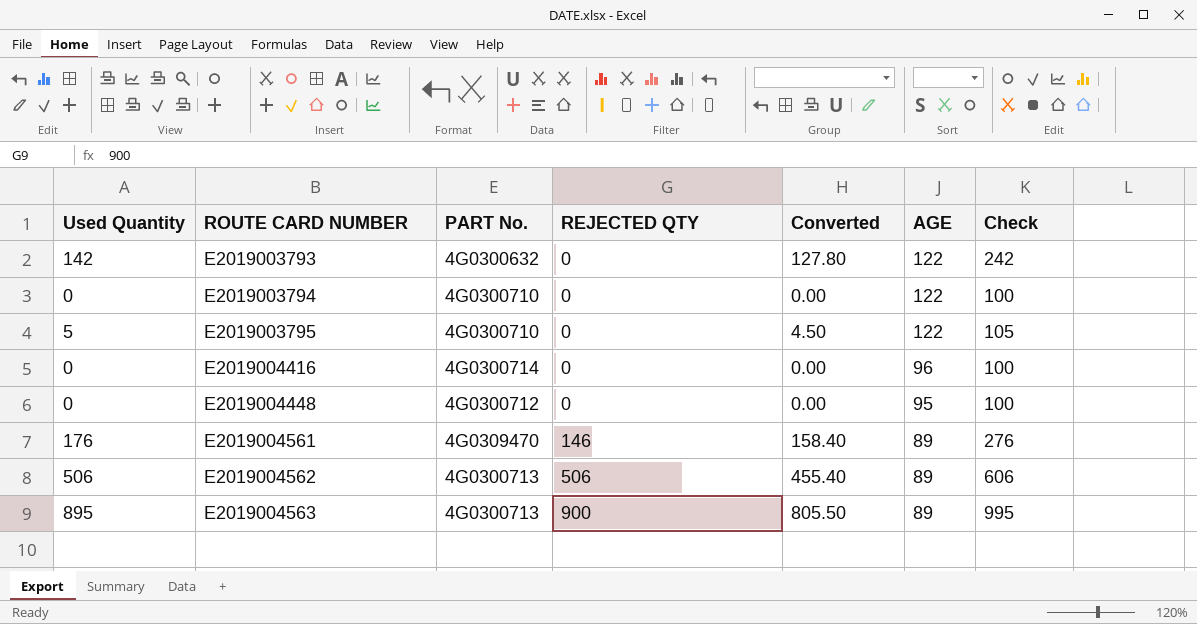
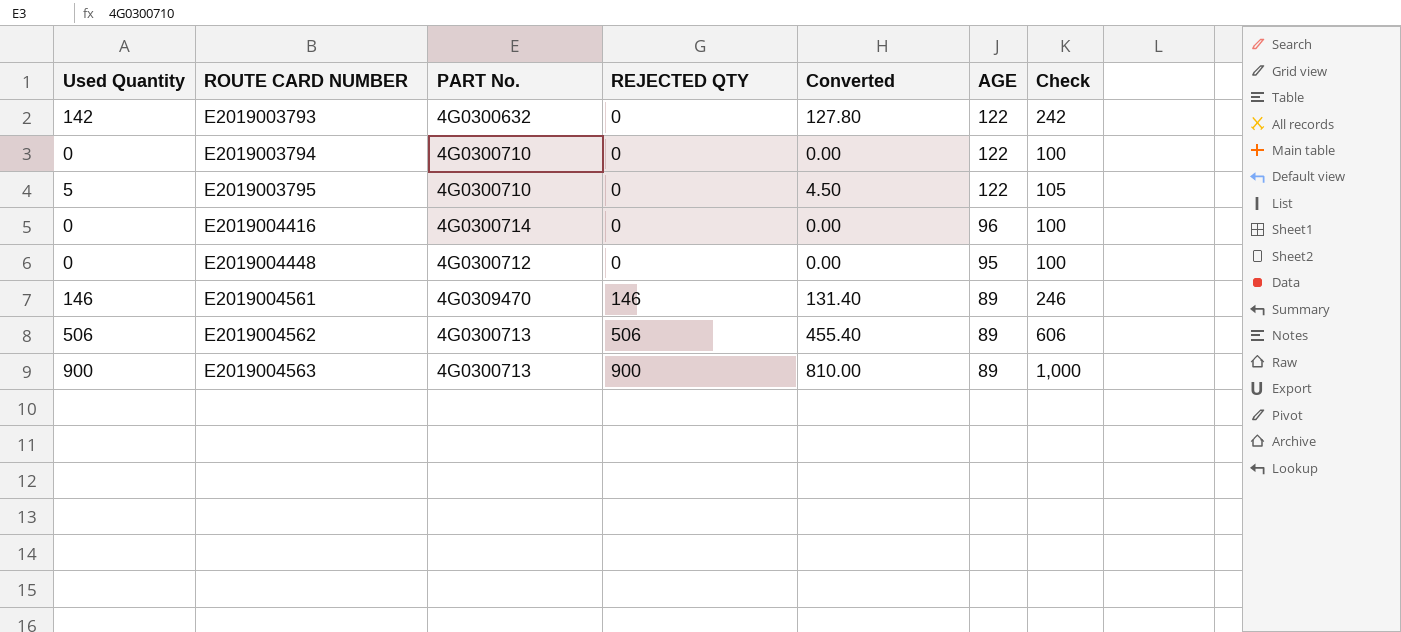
E2019004561 | Used Quantity: 176 -> 146
E2019004561 | Converted: 158.40 -> 131.40
E2019004561 | Check: 276 -> 246
E2019004563 | Used Quantity: 895 -> 900
E2019004563 | Converted: 805.50 -> 810.00
E2019004563 | Check: 995 -> 1,000

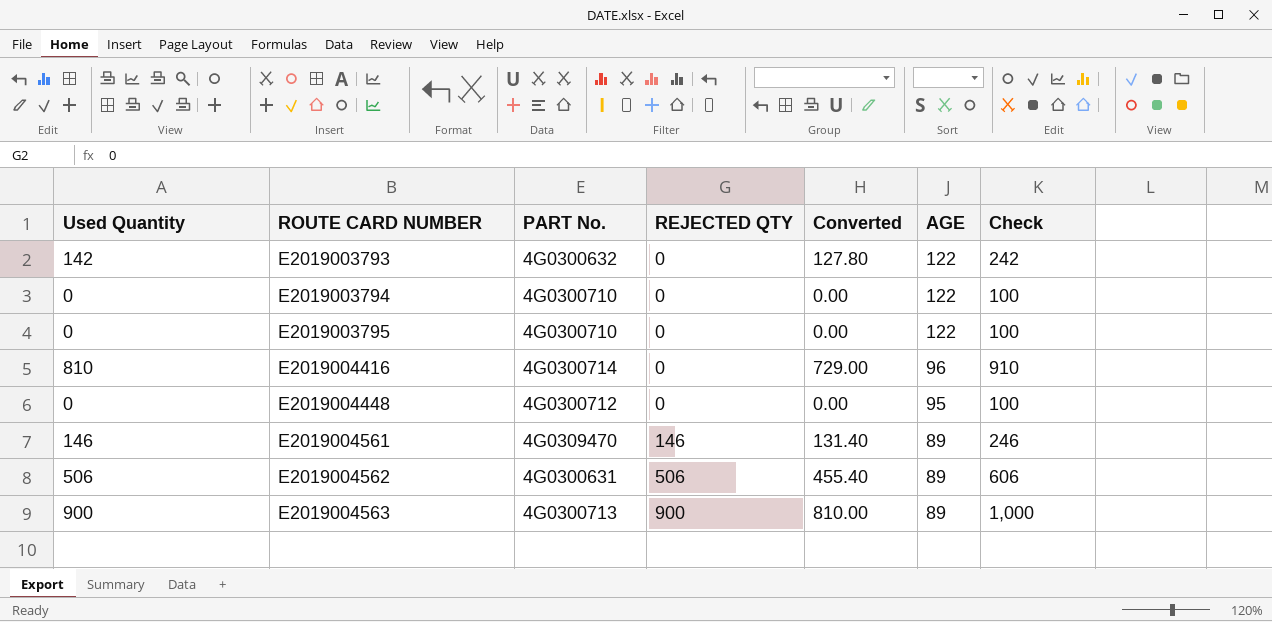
E2019003795 | Used Quantity: 5 -> 0
E2019003795 | Converted: 4.50 -> 0.00
E2019003795 | Check: 105 -> 100
E2019004416 | Used Quantity: 0 -> 810
E2019004416 | Converted: 0.00 -> 729.00
E2019004416 | Check: 100 -> 910
E2019004562 | PART No.: 4G0300713 -> 4G0300631

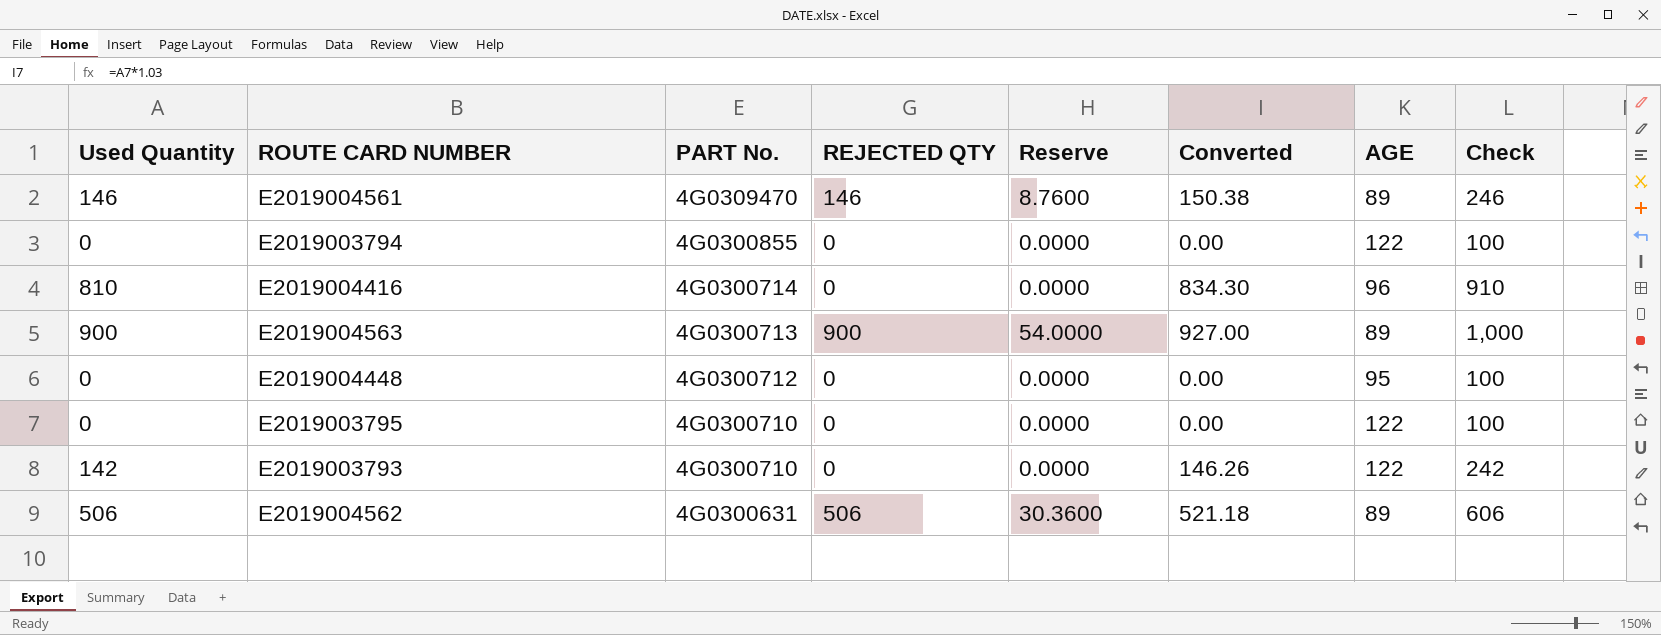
row order: ROUTE CARD NUMBER ascending -> PART No. descending
column Reserve | formula: none -> [REJECTED QTY] * 0.06
column Converted | formula: [Used Quantity] * 0.9 -> [Used Quantity] * 1.03
E2019003794 | PART No.: 4G0300710 -> 4G0300855
E2019003793 | PART No.: 4G0300632 -> 4G0300710

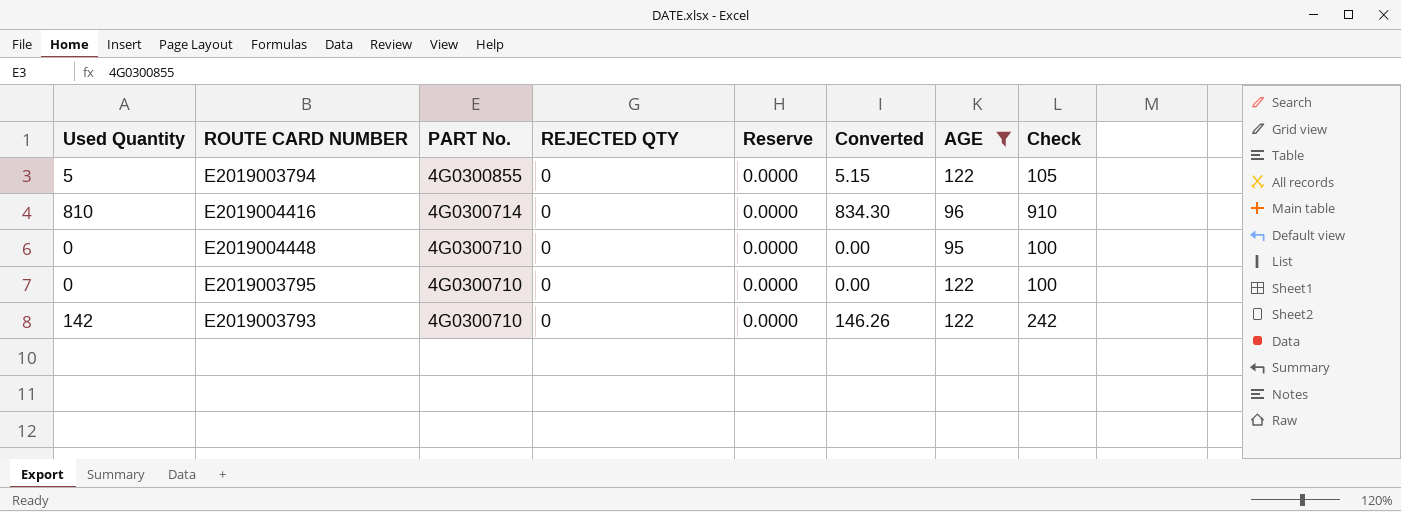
filter: none -> AGE != 89
E2019003794 | Used Quantity: 0 -> 5
E2019003794 | Converted: 0.00 -> 5.15
E2019003794 | Check: 100 -> 105
E2019004448 | PART No.: 4G0300712 -> 4G0300710

